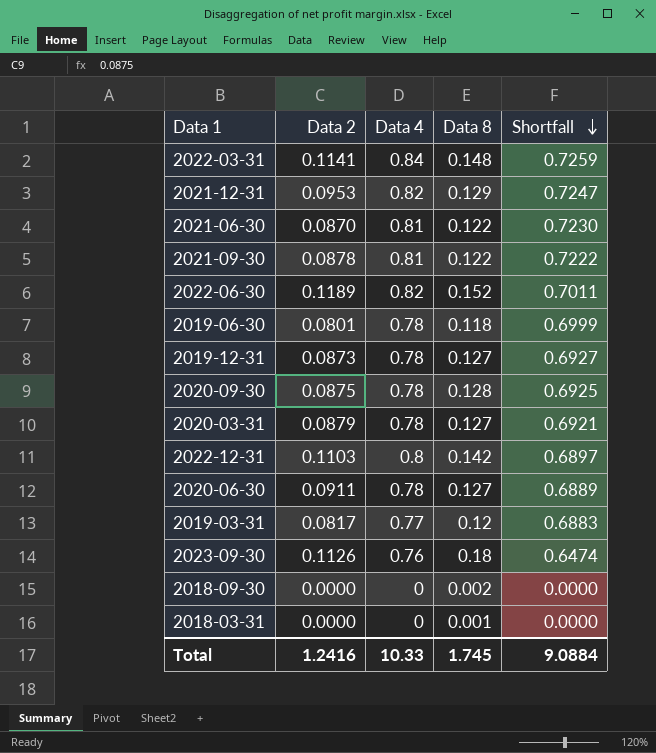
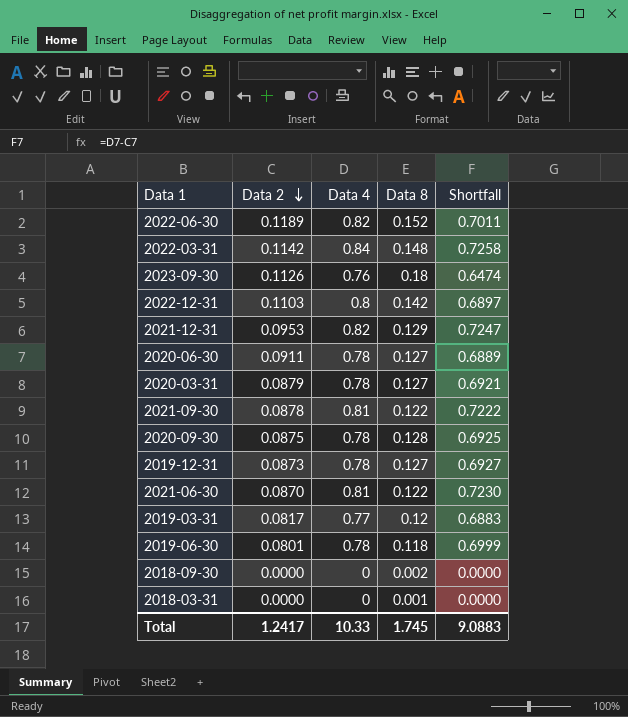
row order: Shortfall descending -> Data 2 descending
2022-03-31 | Data 2: 0.1141 -> 0.1142
2022-03-31 | Shortfall: 0.7259 -> 0.7258
Total | Data 2: 1.2416 -> 1.2417
Total | Shortfall: 9.0884 -> 9.0883

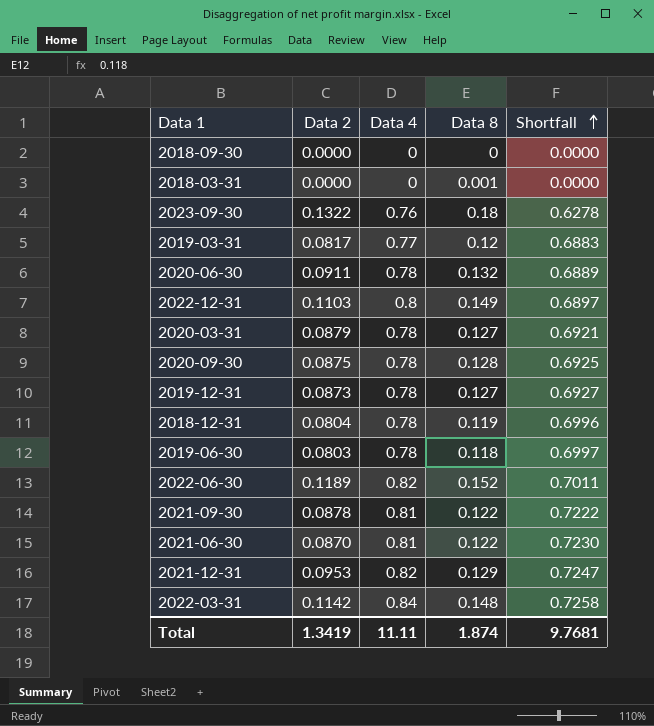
row order: Data 2 descending -> Shortfall ascending
2018-09-30 | Data 8: 0.002 -> 0
2023-09-30 | Data 2: 0.1126 -> 0.1322
2023-09-30 | Shortfall: 0.6474 -> 0.6278
2020-06-30 | Data 8: 0.127 -> 0.132
2022-12-31 | Data 8: 0.142 -> 0.149
row 2018-12-31: none -> 0.0804 | 0.78 | 0.119 | 0.6996
2019-06-30 | Data 2: 0.0801 -> 0.0803
2019-06-30 | Shortfall: 0.6999 -> 0.6997
Total | Data 2: 1.2417 -> 1.3419
Total | Data 4: 10.33 -> 11.11
Total | Data 8: 1.745 -> 1.874
Total | Shortfall: 9.0883 -> 9.7681

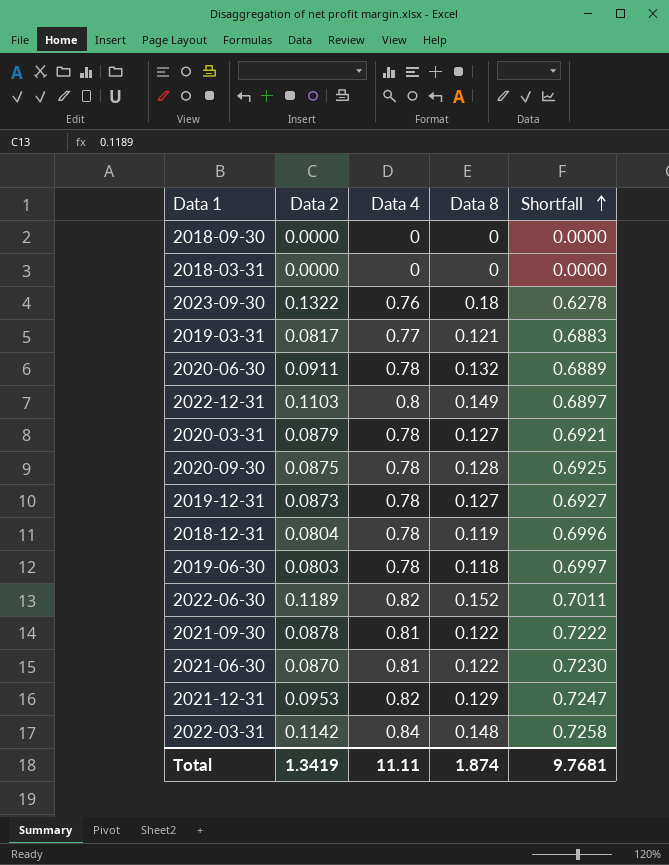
2018-03-31 | Data 8: 0.001 -> 0
2019-03-31 | Data 8: 0.12 -> 0.121

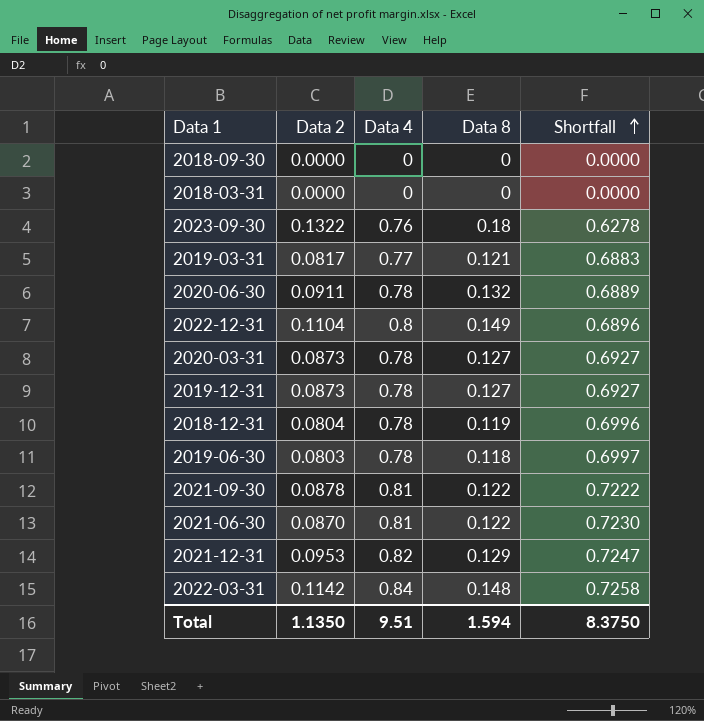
row 2020-09-30: 0.0875 | 0.78 | 0.128 | 0.6925 -> none
row 2022-06-30: 0.1189 | 0.82 | 0.152 | 0.7011 -> none
2022-12-31 | Data 2: 0.1103 -> 0.1104
2022-12-31 | Shortfall: 0.6897 -> 0.6896
2020-03-31 | Data 2: 0.0879 -> 0.0873
2020-03-31 | Shortfall: 0.6921 -> 0.6927
Total | Data 2: 1.3419 -> 1.1350
Total | Data 4: 11.11 -> 9.51
Total | Data 8: 1.874 -> 1.594
Total | Shortfall: 9.7681 -> 8.3750

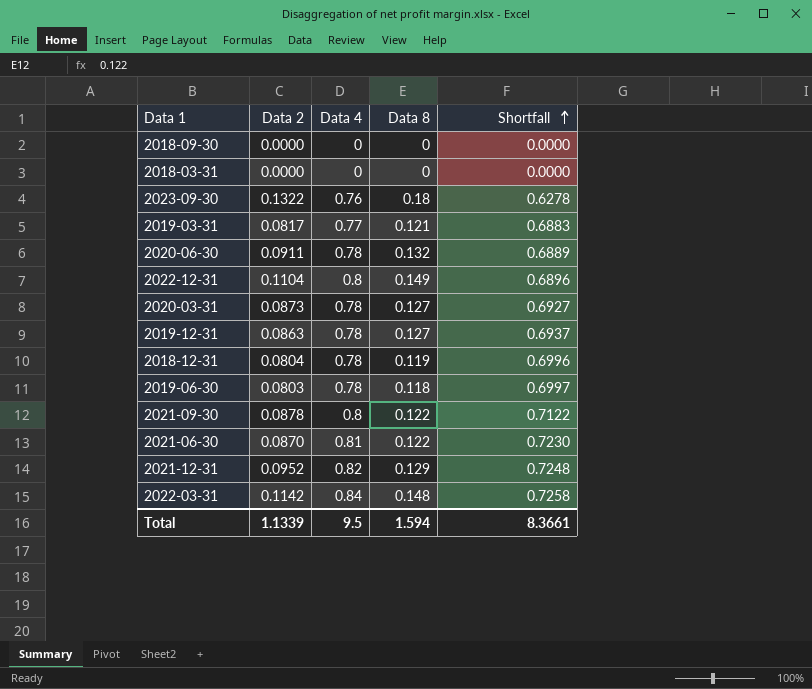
2019-12-31 | Data 2: 0.0873 -> 0.0863
2019-12-31 | Shortfall: 0.6927 -> 0.6937
2021-09-30 | Data 4: 0.81 -> 0.8
2021-09-30 | Shortfall: 0.7222 -> 0.7122
2021-12-31 | Data 2: 0.0953 -> 0.0952
2021-12-31 | Shortfall: 0.7247 -> 0.7248
Total | Data 2: 1.1350 -> 1.1339
Total | Data 4: 9.51 -> 9.5
Total | Shortfall: 8.3750 -> 8.3661

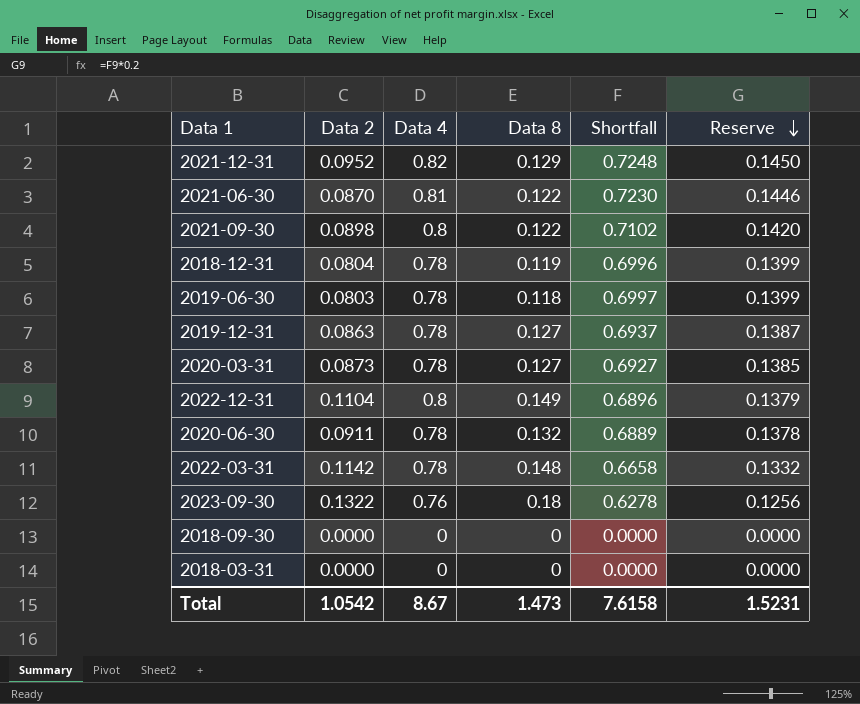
row order: Shortfall ascending -> Reserve descending
column Reserve | formula: none -> [Shortfall] * 0.2
row 2019-03-31: 0.0817 | 0.77 | 0.121 | 0.6883 -> none
2021-09-30 | Data 2: 0.0878 -> 0.0898
2021-09-30 | Shortfall: 0.7122 -> 0.7102
2022-03-31 | Data 4: 0.84 -> 0.78
2022-03-31 | Shortfall: 0.7258 -> 0.6658
Total | Data 2: 1.1339 -> 1.0542
Total | Data 4: 9.5 -> 8.67
Total | Data 8: 1.594 -> 1.473
Total | Shortfall: 8.3661 -> 7.6158

